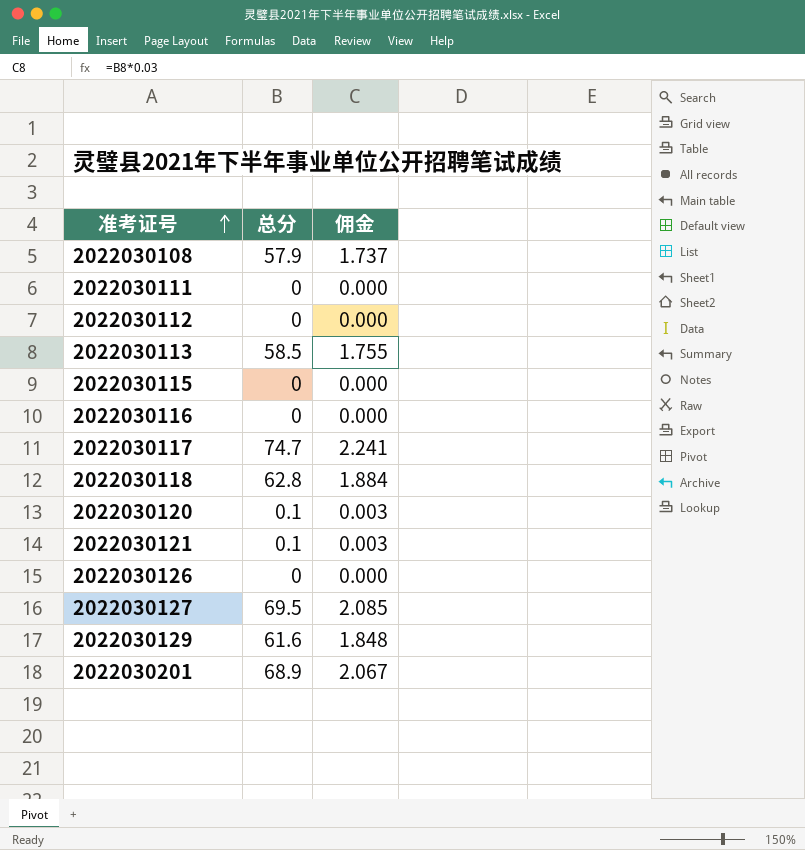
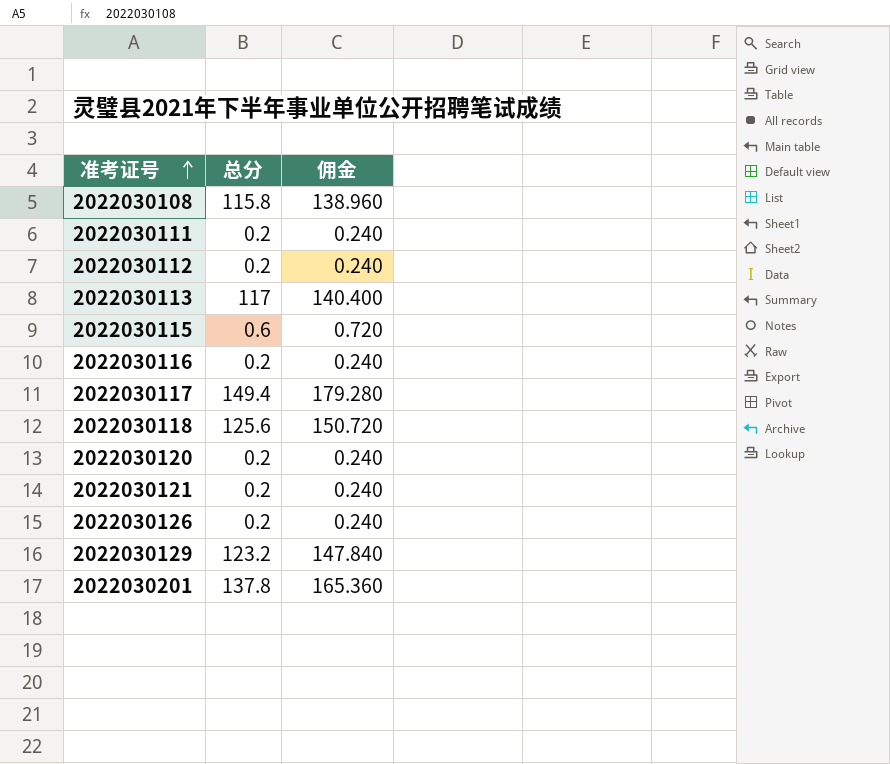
column 佣金 | formula: [总分] * 0.03 -> [总分] * 1.2
row 2022030127: 69.5 | 2.085 -> none
2022030108 | 总分: 57.9 -> 115.8
2022030111 | 总分: 0 -> 0.2
2022030112 | 总分: 0 -> 0.2
2022030113 | 总分: 58.5 -> 117
2022030115 | 总分: 0 -> 0.6
2022030116 | 总分: 0 -> 0.2
2022030117 | 总分: 74.7 -> 149.4
2022030118 | 总分: 62.8 -> 125.6
2022030120 | 总分: 0.1 -> 0.2
2022030121 | 总分: 0.1 -> 0.2
2022030126 | 总分: 0 -> 0.2
2022030129 | 总分: 61.6 -> 123.2
2022030201 | 总分: 68.9 -> 137.8

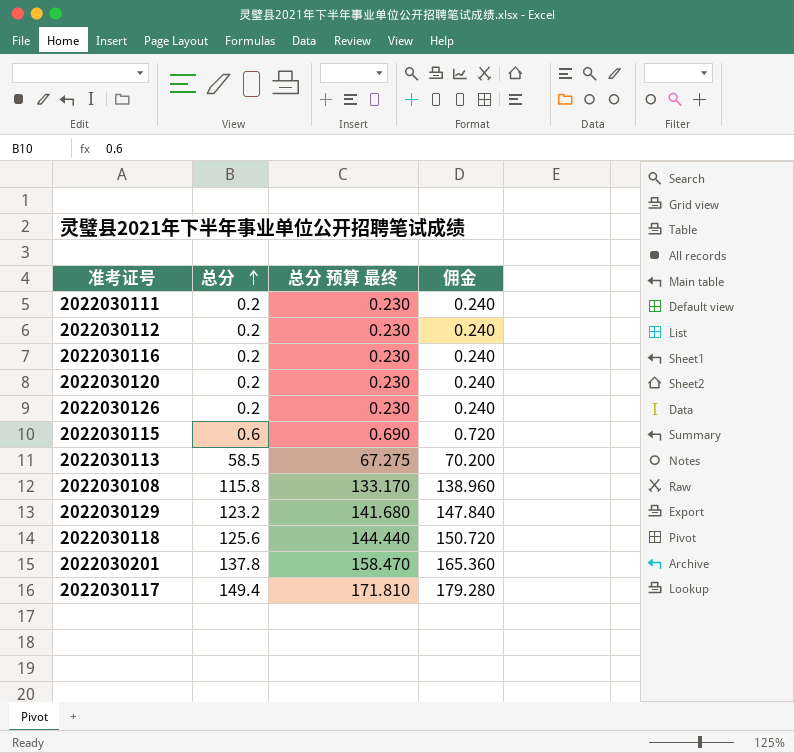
row order: 准考证号 ascending -> 总分 ascending
column 总分 预算 最终 | formula: none -> [总分] * 1.15
row 2022030121: 0.2 | 0.240 -> none
2022030113 | 总分: 117 -> 58.5
2022030113 | 佣金: 140.400 -> 70.200

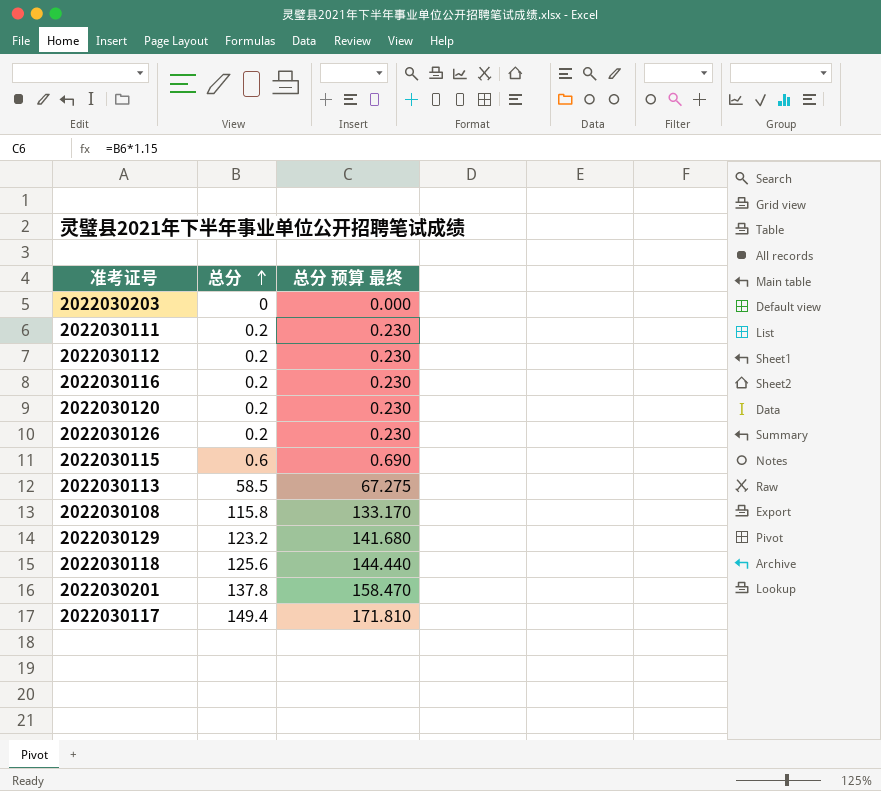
column 佣金 | formula: [总分] * 1.2 -> none
row 2022030203: none -> 0 | 0.000

